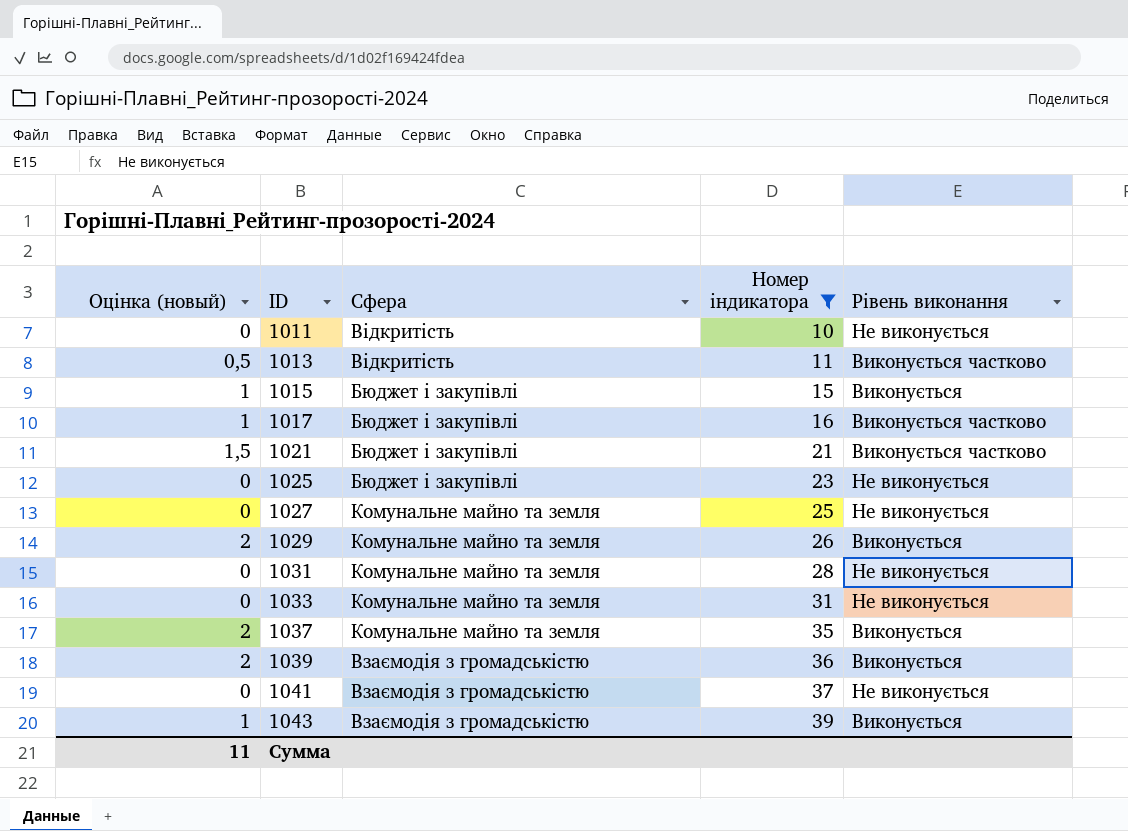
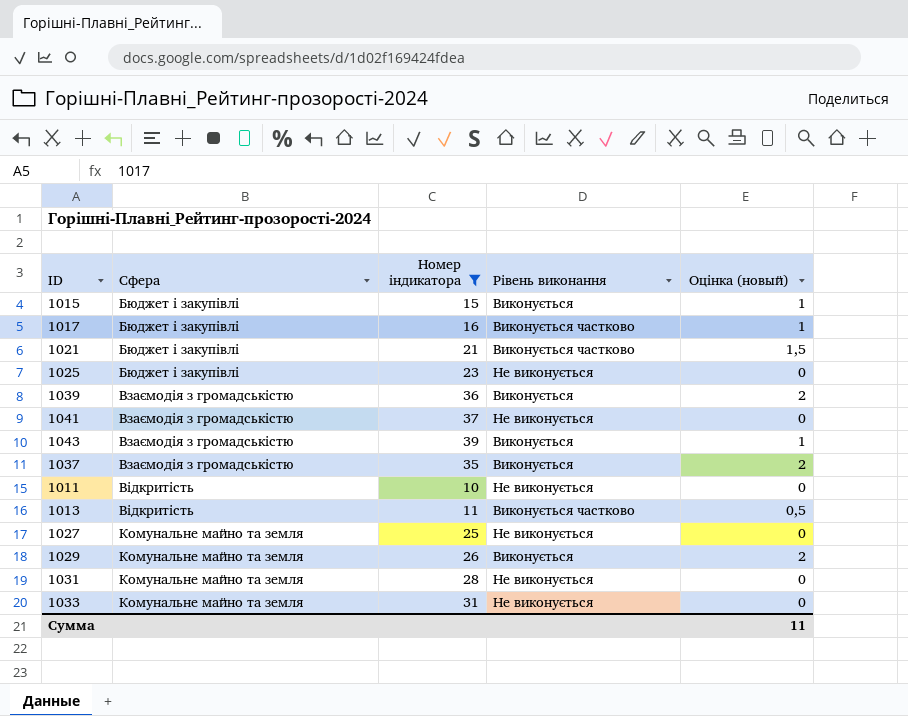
row order: ID ascending -> Сфера ascending
column Оцінка (новый) | position: 1 -> 5
1037 | Сфера: Комунальне майно та земля -> Взаємодія з громадськістю

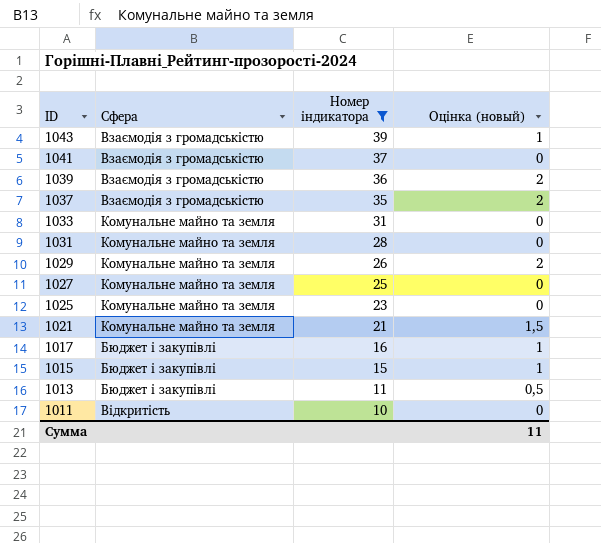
row order: Сфера ascending -> ID descending
column Рівень виконання | position: 4 -> none
1025 | Сфера: Бюджет і закупівлі -> Комунальне майно та земля
1021 | Сфера: Бюджет і закупівлі -> Комунальне майно та земля
1013 | Сфера: Відкритість -> Бюджет і закупівлі

